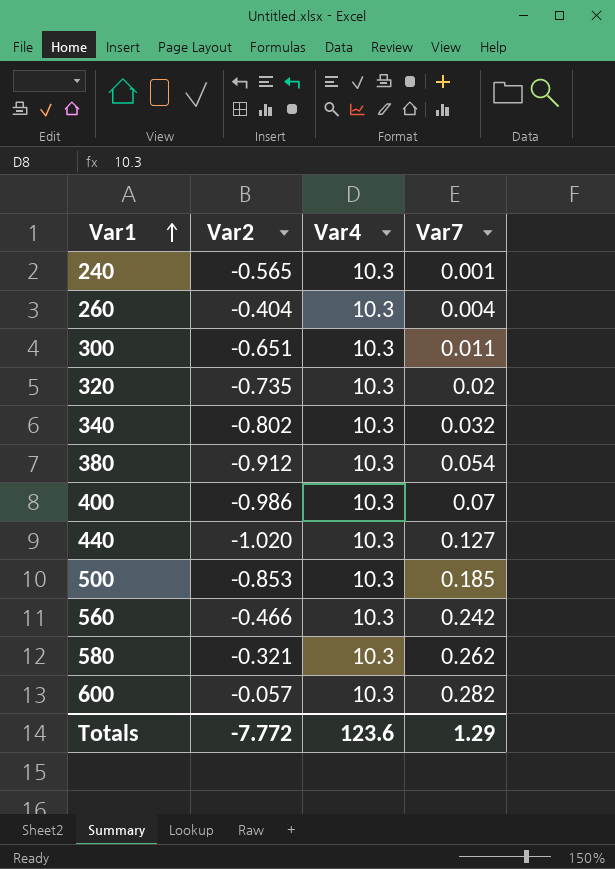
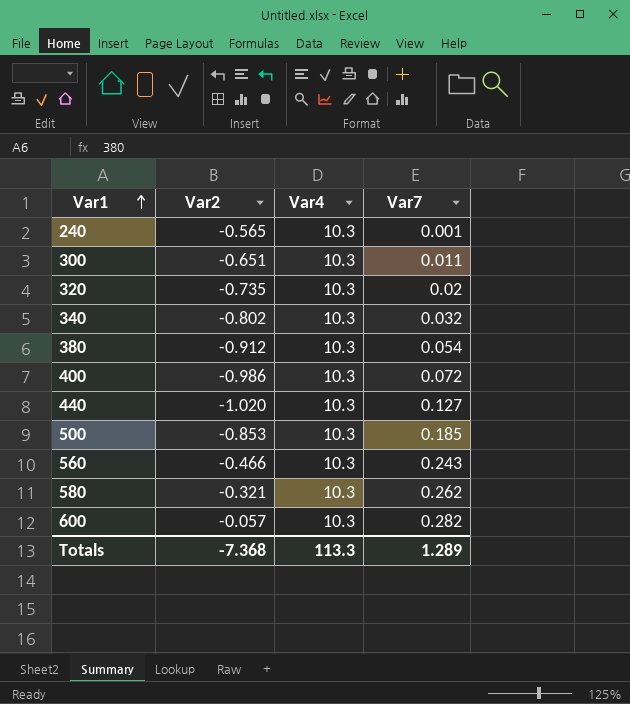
row 260: -0.404 | 10.3 | 0.004 -> none
400 | Var7: 0.07 -> 0.072
560 | Var7: 0.242 -> 0.243
Totals | Var2: -7.772 -> -7.368
Totals | Var4: 123.6 -> 113.3
Totals | Var7: 1.29 -> 1.289

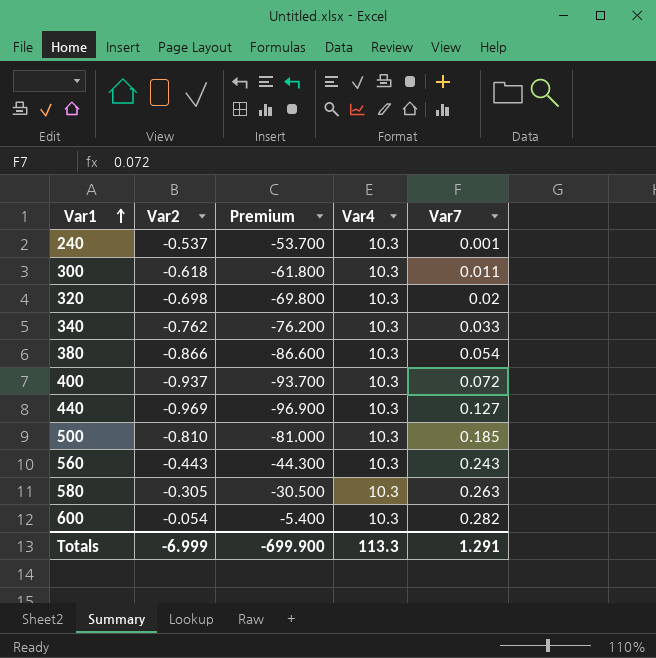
column Premium | formula: none -> [Var2] * 100
240 | Var2: -0.565 -> -0.537
300 | Var2: -0.651 -> -0.618
320 | Var2: -0.735 -> -0.698
340 | Var2: -0.802 -> -0.762
340 | Var7: 0.032 -> 0.033
380 | Var2: -0.912 -> -0.866
400 | Var2: -0.986 -> -0.937
440 | Var2: -1.020 -> -0.969
500 | Var2: -0.853 -> -0.810
560 | Var2: -0.466 -> -0.443
580 | Var2: -0.321 -> -0.305
580 | Var7: 0.262 -> 0.263
600 | Var2: -0.057 -> -0.054
Totals | Var2: -7.368 -> -6.999
Totals | Var7: 1.289 -> 1.291

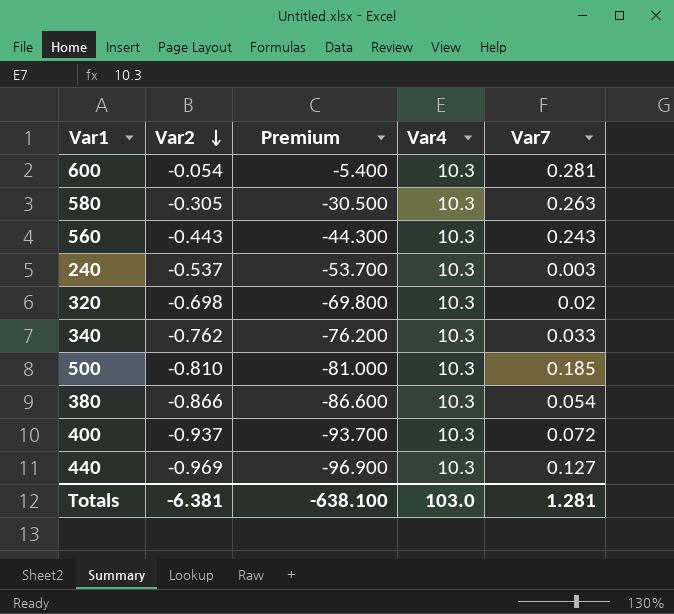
row order: Var1 ascending -> Var2 descending
row 300: -0.618 | -61.800 | 10.3 | 0.011 -> none
600 | Var7: 0.282 -> 0.281
240 | Var7: 0.001 -> 0.003
Totals | Var2: -6.999 -> -6.381
Totals | Premium: -699.900 -> -638.100
Totals | Var4: 113.3 -> 103.0
Totals | Var7: 1.291 -> 1.281

